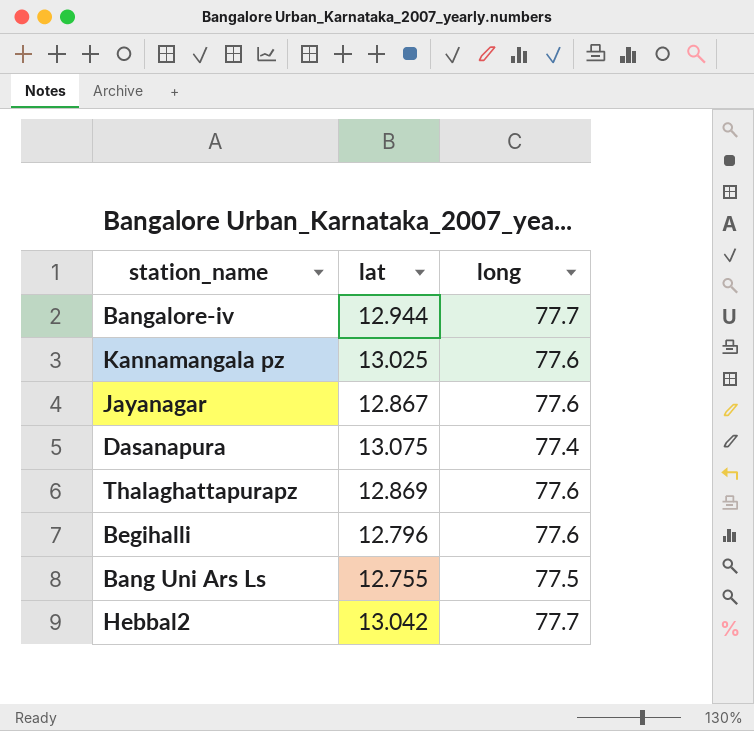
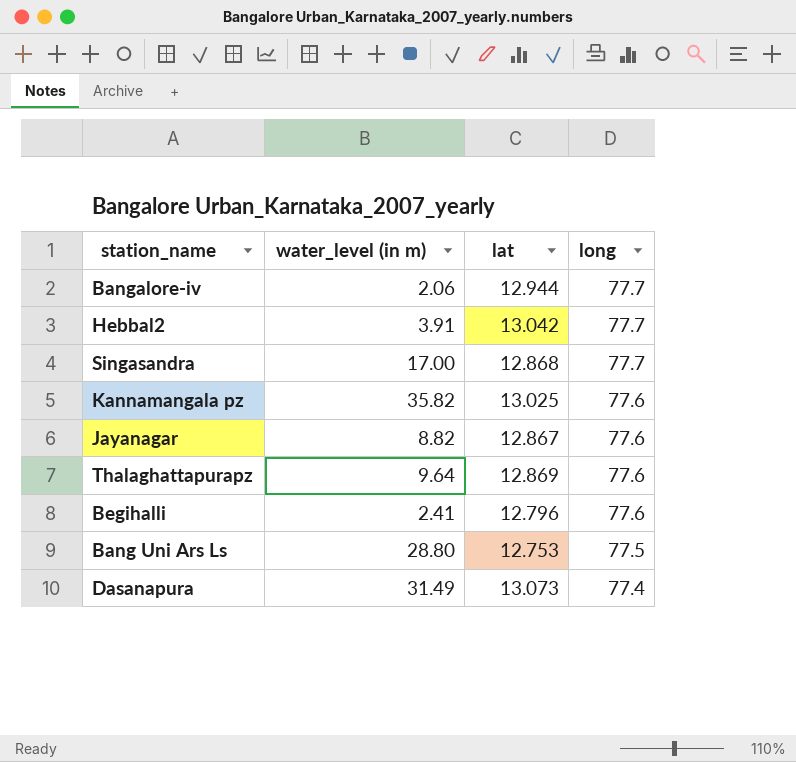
row order: none -> long descending
column water_level (in m) | position: none -> 2
row Singasandra: none -> 17.00 | 12.868 | 77.7
Bang Uni Ars Ls | lat: 12.755 -> 12.753
Dasanapura | lat: 13.075 -> 13.073

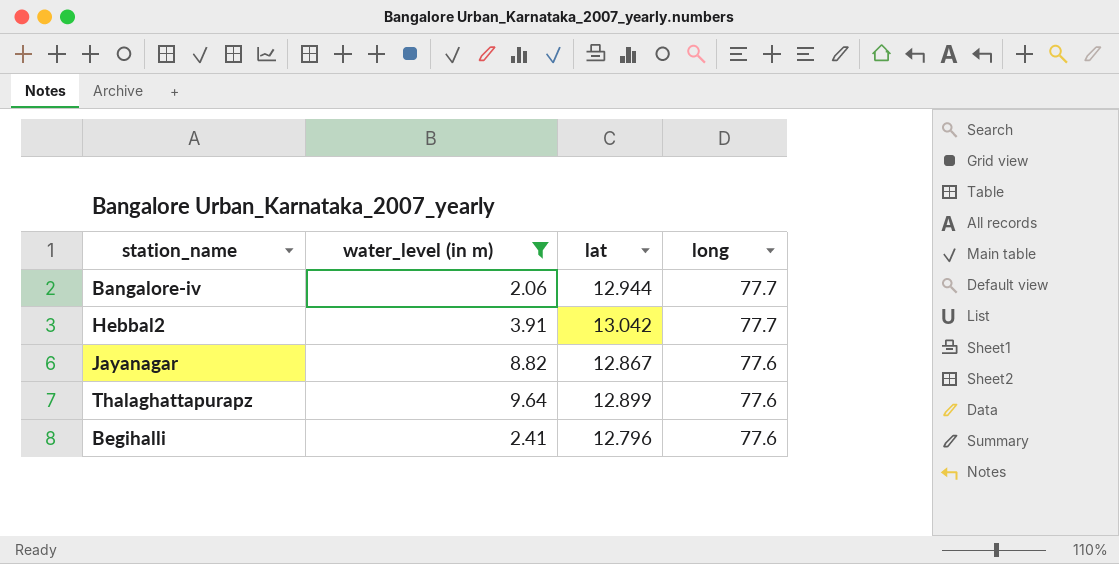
filter: none -> water_level (in m) <= 9.64
Thalaghattapurapz | lat: 12.869 -> 12.899

